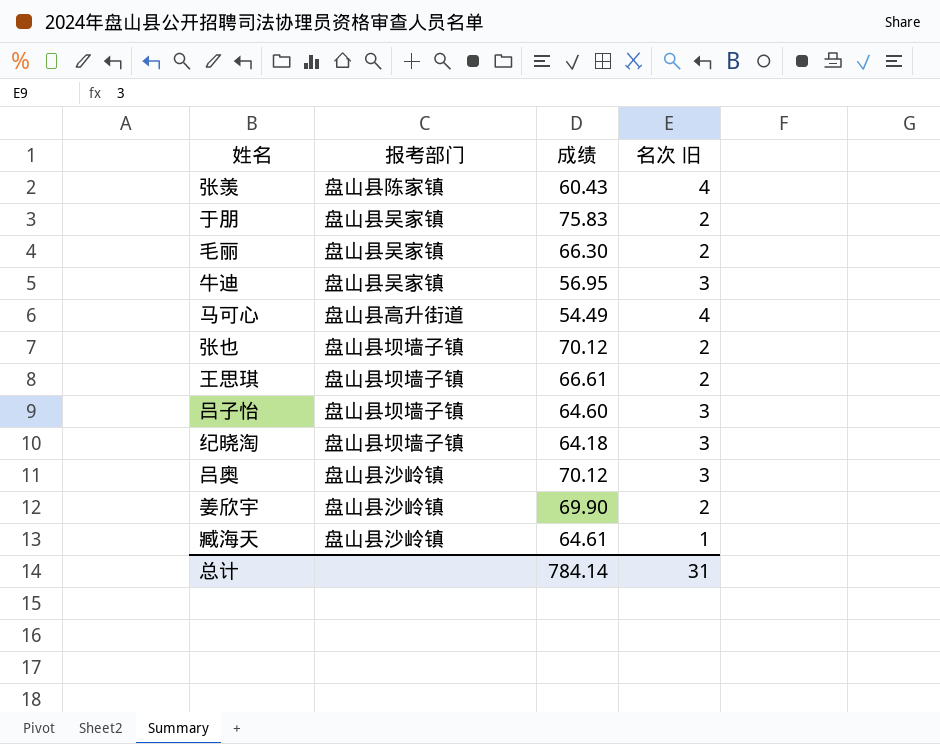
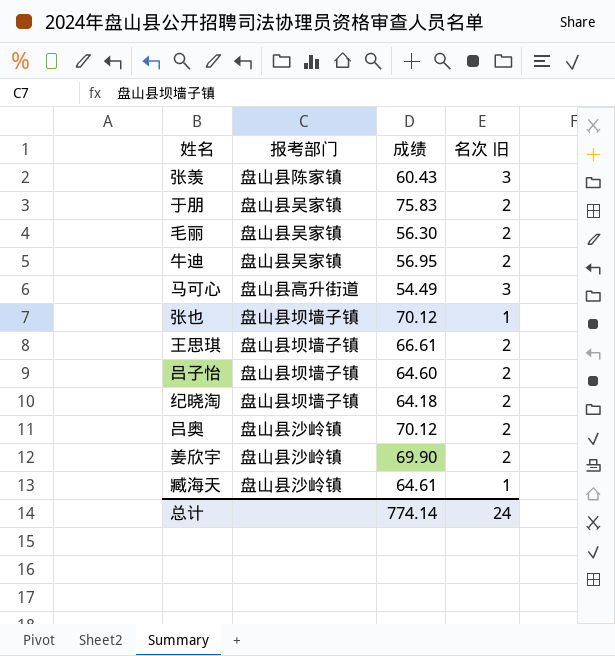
张羡 | 名次 旧: 4 -> 3
毛丽 | 成绩: 66.30 -> 56.30
牛迪 | 名次 旧: 3 -> 2
马可心 | 名次 旧: 4 -> 3
张也 | 名次 旧: 2 -> 1
吕子怡 | 名次 旧: 3 -> 2
纪晓淘 | 名次 旧: 3 -> 2
吕奥 | 名次 旧: 3 -> 2
总计 | 成绩: 784.14 -> 774.14
总计 | 名次 旧: 31 -> 24

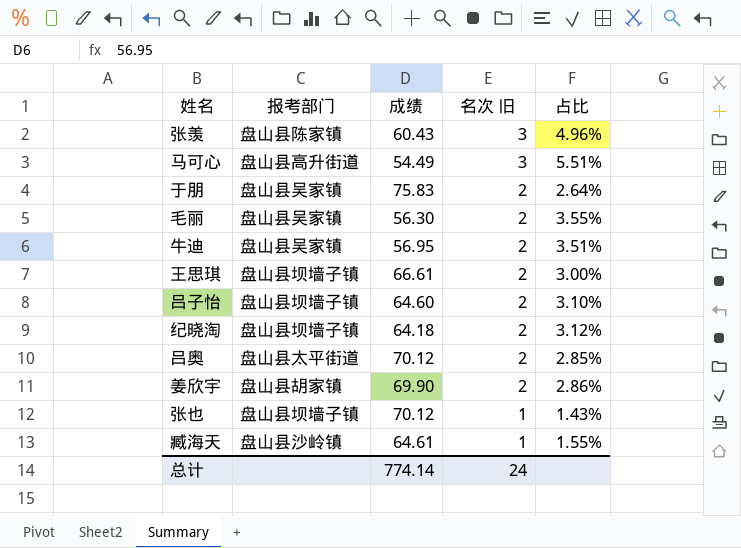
row order: none -> 名次 旧 descending
column 占比 | formula: none -> [名次 旧] / [成绩]
吕奥 | 报考部门: 盘山县沙岭镇 -> 盘山县太平街道
姜欣宇 | 报考部门: 盘山县沙岭镇 -> 盘山县胡家镇

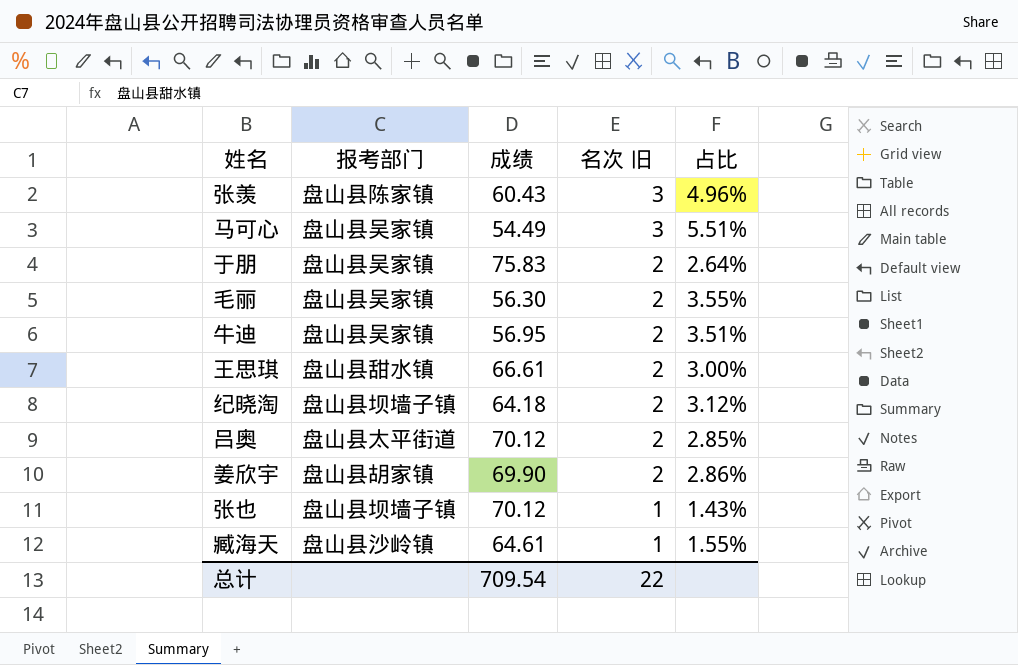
row 吕子怡: 盘山县坝墙子镇 | 64.60 | 2 | 3.10% -> none
马可心 | 报考部门: 盘山县高升街道 -> 盘山县吴家镇
王思琪 | 报考部门: 盘山县坝墙子镇 -> 盘山县甜水镇
总计 | 成绩: 774.14 -> 709.54
总计 | 名次 旧: 24 -> 22

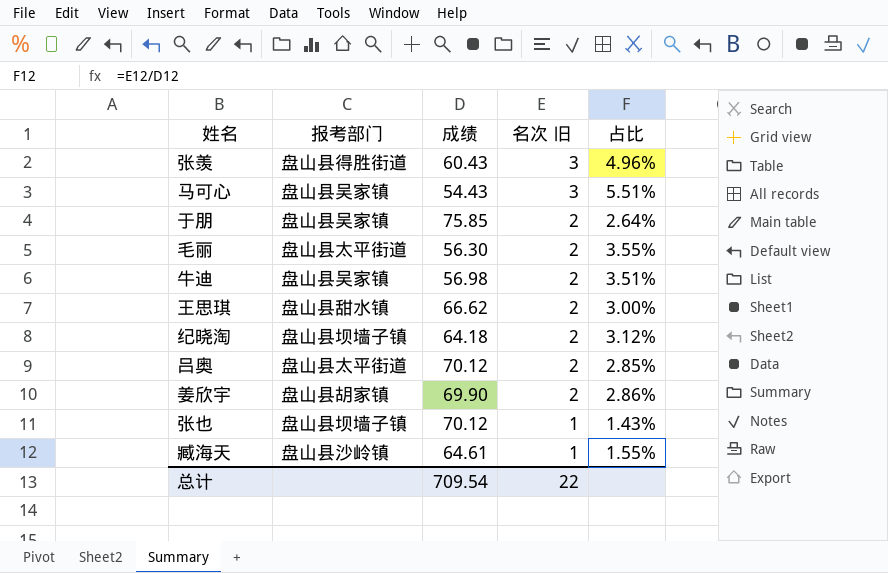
张羡 | 报考部门: 盘山县陈家镇 -> 盘山县得胜街道
马可心 | 成绩: 54.49 -> 54.43
于朋 | 成绩: 75.83 -> 75.85
毛丽 | 报考部门: 盘山县吴家镇 -> 盘山县太平街道
牛迪 | 成绩: 56.95 -> 56.98
王思琪 | 成绩: 66.61 -> 66.62

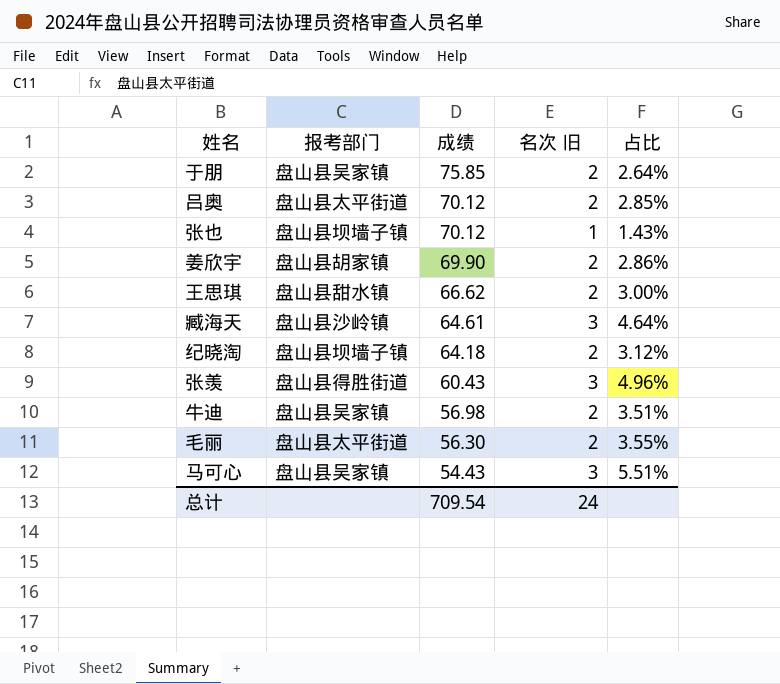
row order: 名次 旧 descending -> 成绩 descending
臧海天 | 名次 旧: 1 -> 3
臧海天 | 占比: 1.55% -> 4.64%
总计 | 名次 旧: 22 -> 24

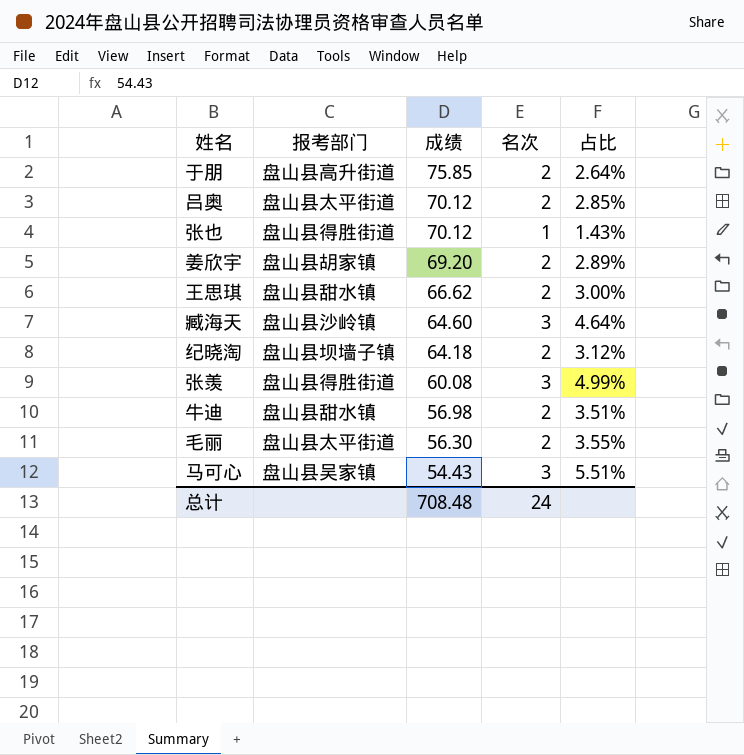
column name: 名次 旧 -> 名次
于朋 | 报考部门: 盘山县吴家镇 -> 盘山县高升街道
张也 | 报考部门: 盘山县坝墙子镇 -> 盘山县得胜街道
姜欣宇 | 成绩: 69.90 -> 69.20
姜欣宇 | 占比: 2.86% -> 2.89%
臧海天 | 成绩: 64.61 -> 64.60
张羡 | 成绩: 60.43 -> 60.08
张羡 | 占比: 4.96% -> 4.99%
牛迪 | 报考部门: 盘山县吴家镇 -> 盘山县甜水镇
总计 | 成绩: 709.54 -> 708.48

